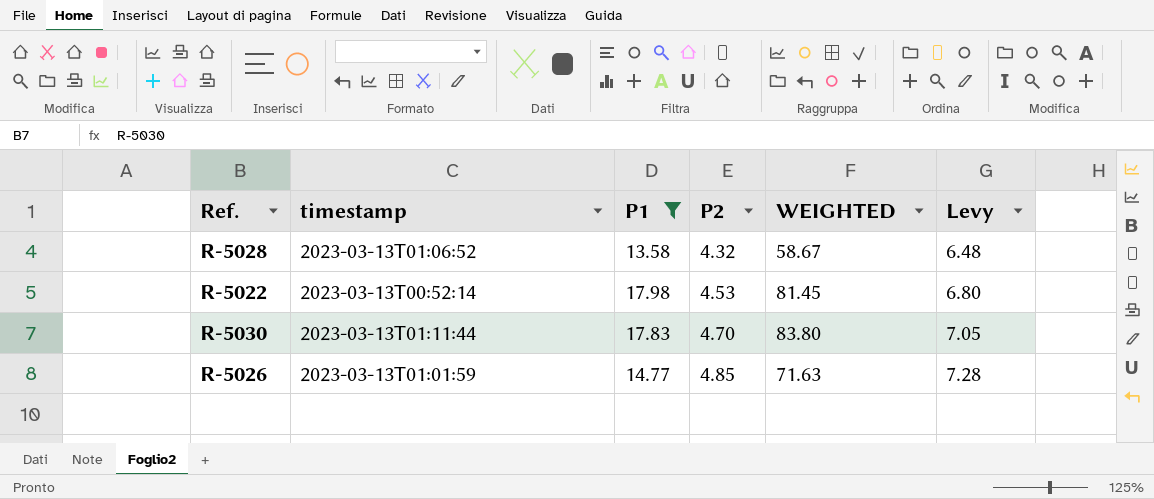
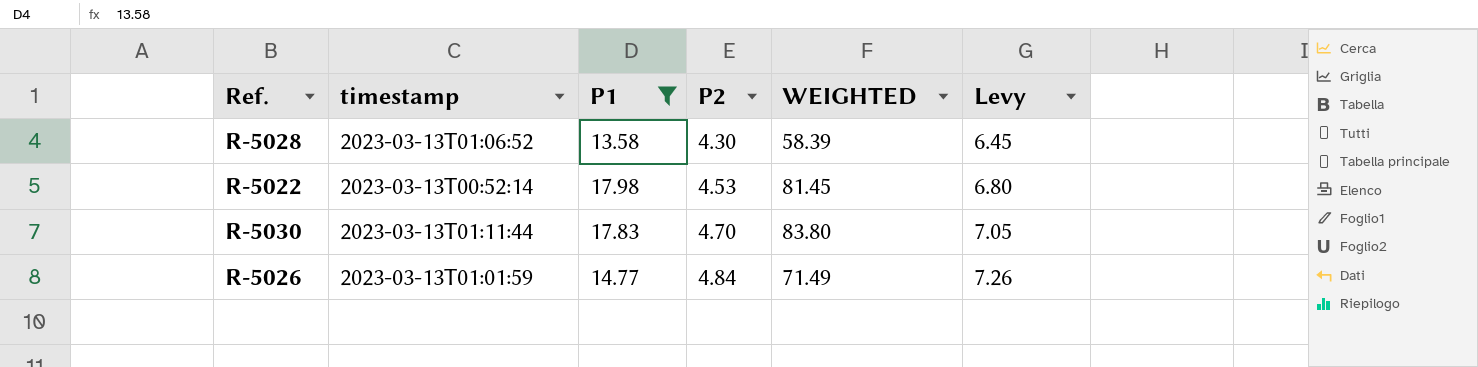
R-5028 | P2: 4.32 -> 4.30
R-5028 | WEIGHTED: 58.67 -> 58.39
R-5028 | Levy: 6.48 -> 6.45
R-5026 | P2: 4.85 -> 4.84
R-5026 | WEIGHTED: 71.63 -> 71.49
R-5026 | Levy: 7.28 -> 7.26

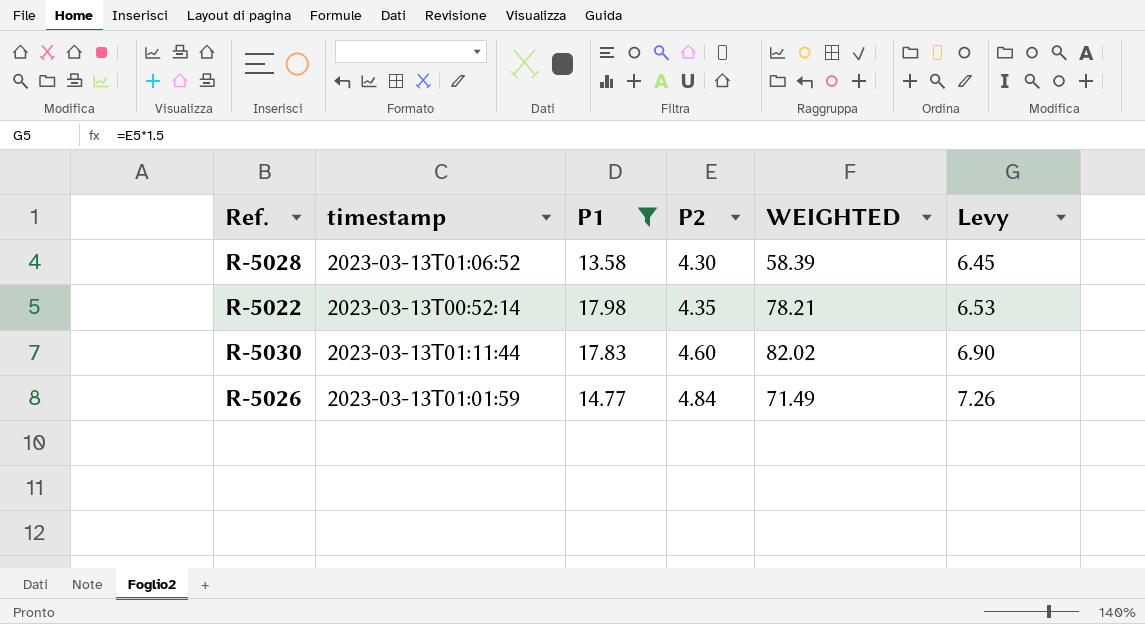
R-5022 | P2: 4.53 -> 4.35
R-5022 | WEIGHTED: 81.45 -> 78.21
R-5022 | Levy: 6.80 -> 6.53
R-5030 | P2: 4.70 -> 4.60
R-5030 | WEIGHTED: 83.80 -> 82.02
R-5030 | Levy: 7.05 -> 6.90

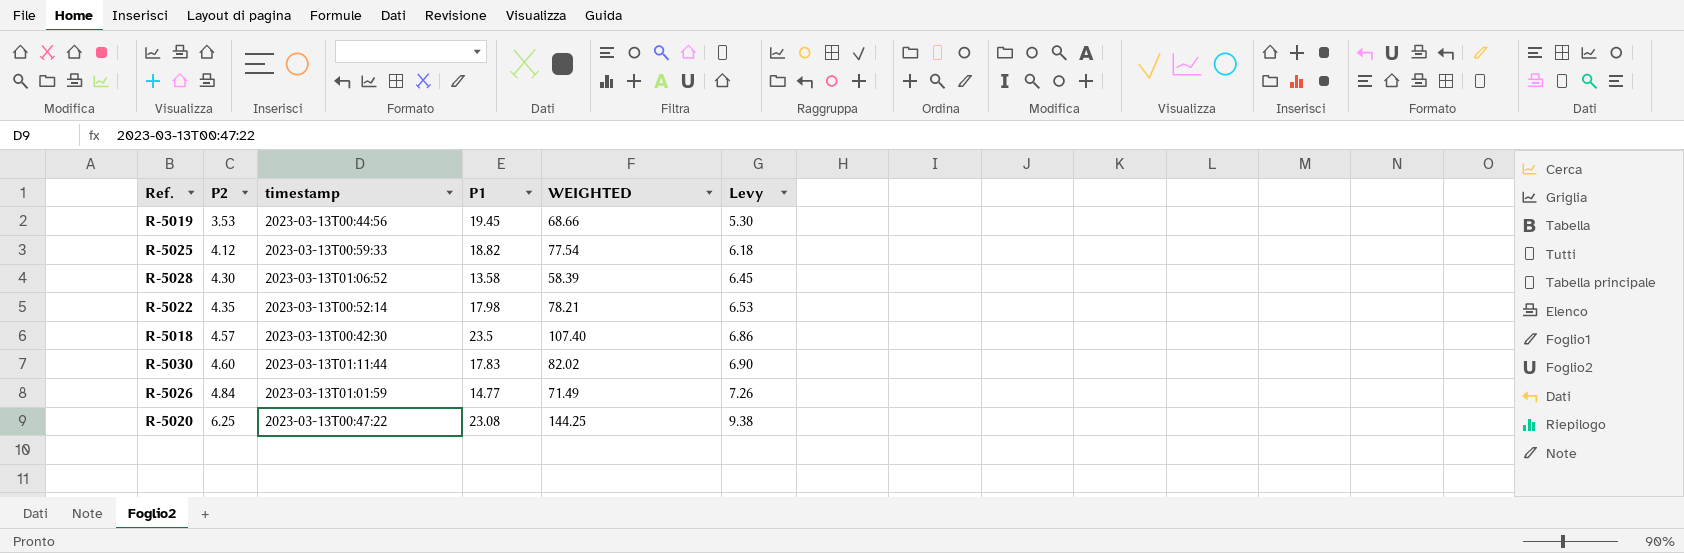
filter: P1 <= 17.98 -> none
column P2 | position: 4 -> 2

